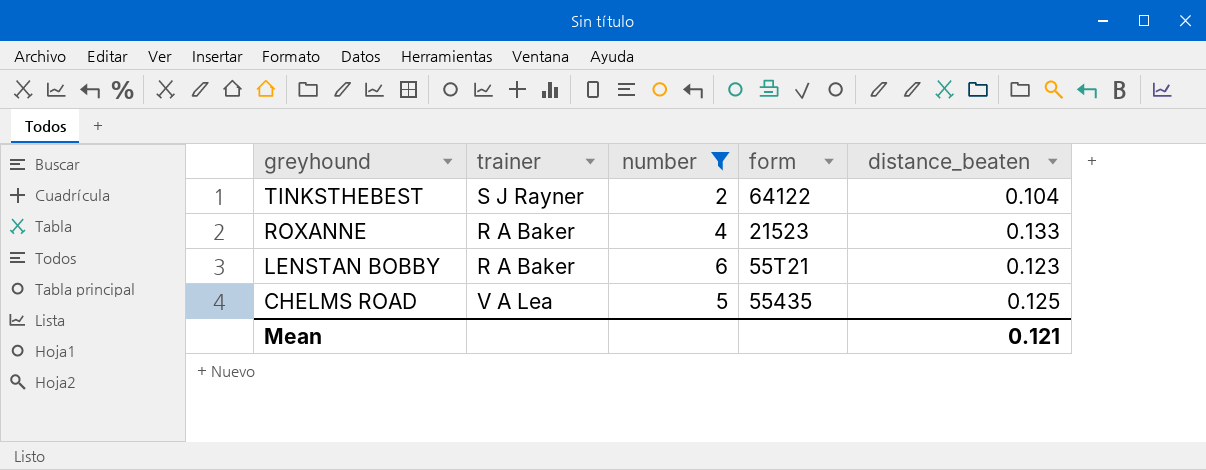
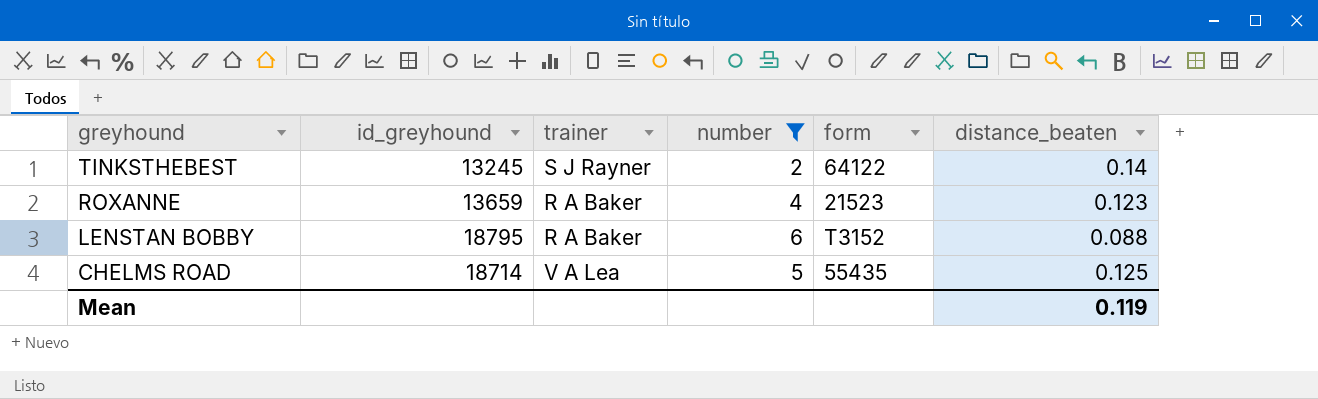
column id_greyhound | position: none -> 2
TINKSTHEBEST | distance_beaten: 0.104 -> 0.14
ROXANNE | distance_beaten: 0.133 -> 0.123
LENSTAN BOBBY | form: 55T21 -> T3152
LENSTAN BOBBY | distance_beaten: 0.123 -> 0.088
Mean | distance_beaten: 0.121 -> 0.119

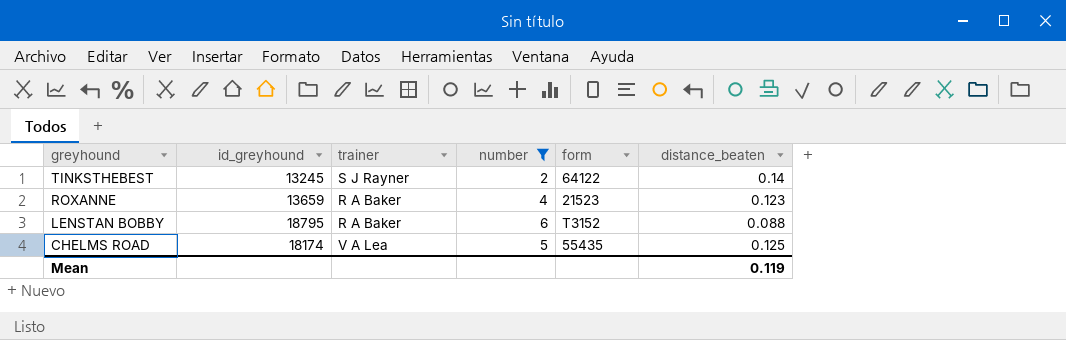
CHELMS ROAD | id_greyhound: 18714 -> 18174

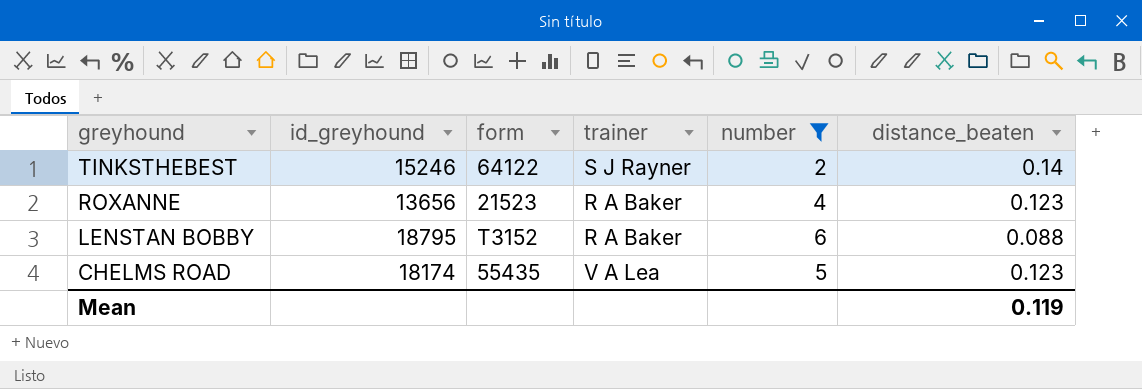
column form | position: 5 -> 3
TINKSTHEBEST | id_greyhound: 13245 -> 15246
ROXANNE | id_greyhound: 13659 -> 13656
CHELMS ROAD | distance_beaten: 0.125 -> 0.123

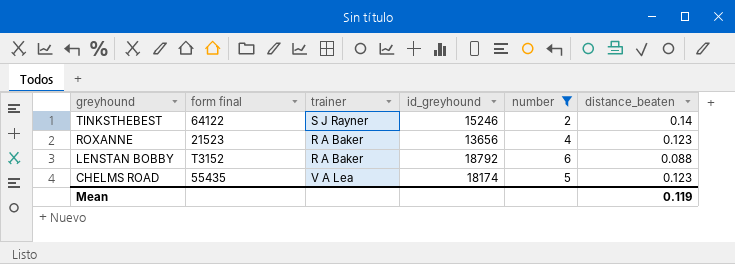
column name: form -> form final
column id_greyhound | position: 2 -> 4
LENSTAN BOBBY | id_greyhound: 18795 -> 18792

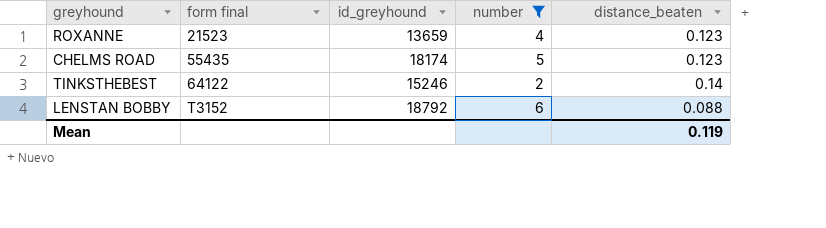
row order: greyhound descending -> form final ascending
column trainer | position: 3 -> none
ROXANNE | id_greyhound: 13656 -> 13659

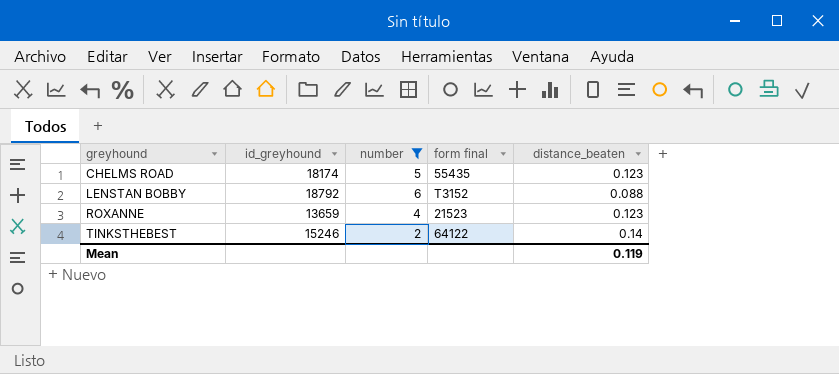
row order: form final ascending -> greyhound ascending
column form final | position: 2 -> 4

